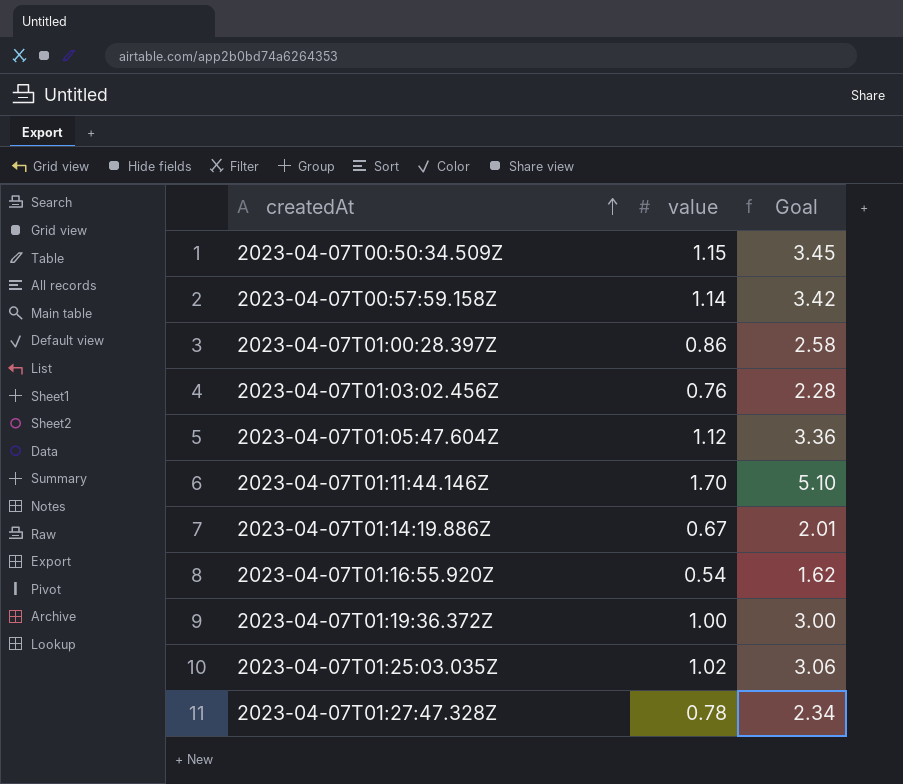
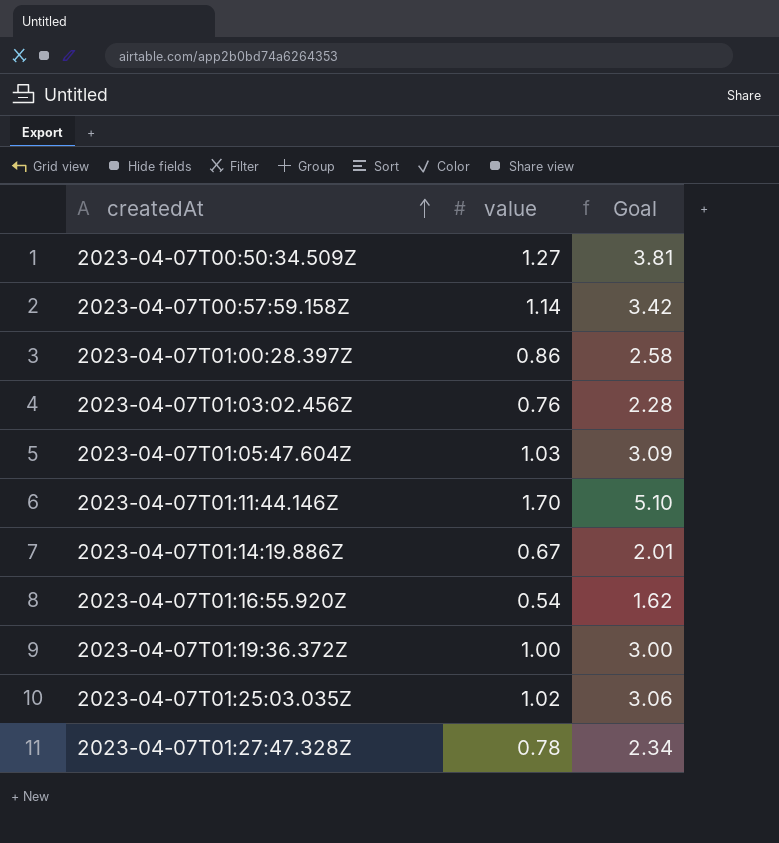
2023-04-07T00:50:34.509Z | value: 1.15 -> 1.27
2023-04-07T00:50:34.509Z | Goal: 3.45 -> 3.81
2023-04-07T01:05:47.604Z | value: 1.12 -> 1.03
2023-04-07T01:05:47.604Z | Goal: 3.36 -> 3.09

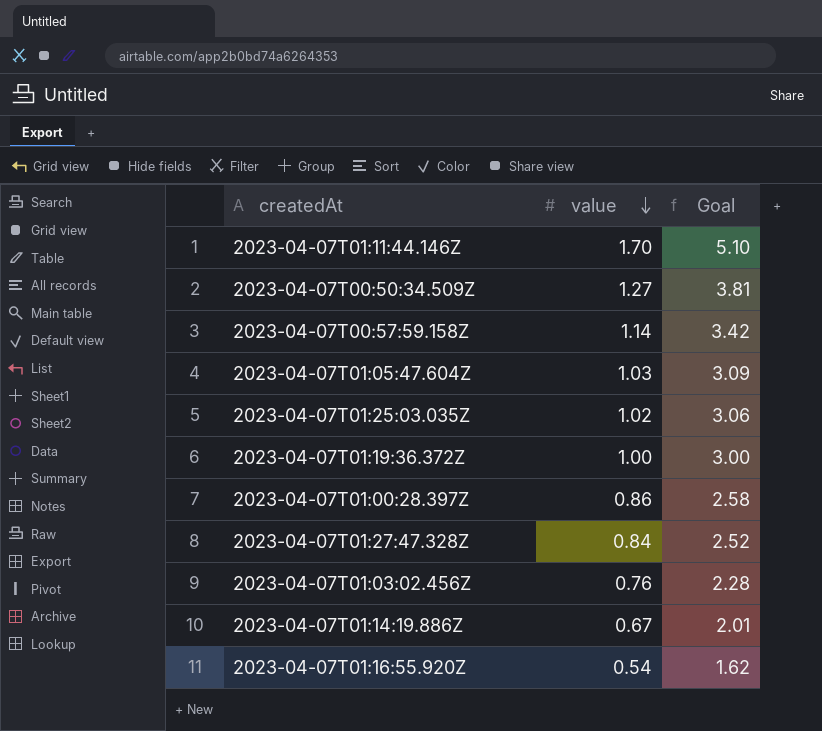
row order: createdAt ascending -> value descending
2023-04-07T01:27:47.328Z | value: 0.78 -> 0.84
2023-04-07T01:27:47.328Z | Goal: 2.34 -> 2.52

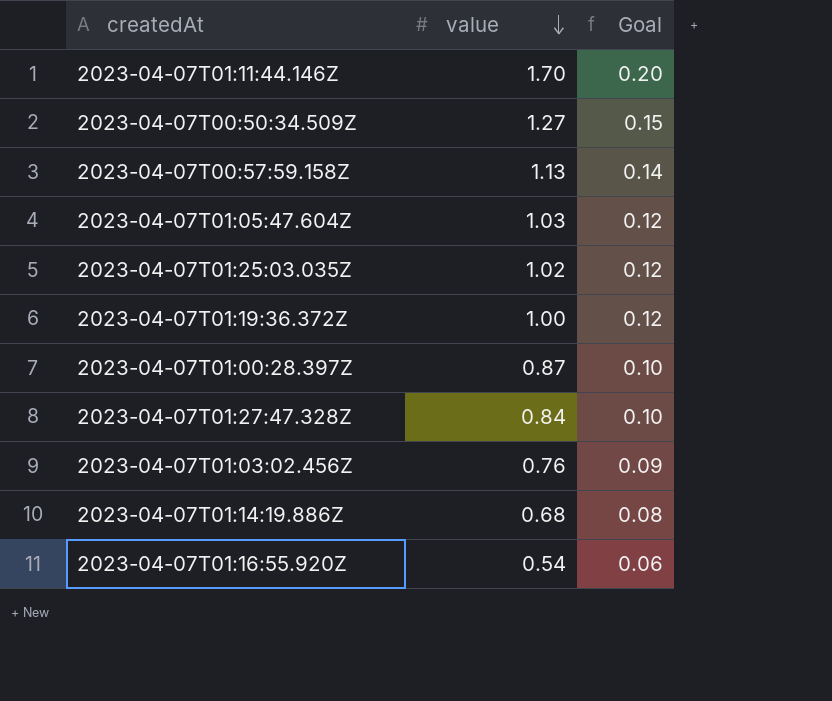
column Goal | formula: [value] * 3 -> [value] * 0.12
2023-04-07T00:57:59.158Z | value: 1.14 -> 1.13
2023-04-07T01:00:28.397Z | value: 0.86 -> 0.87
2023-04-07T01:14:19.886Z | value: 0.67 -> 0.68

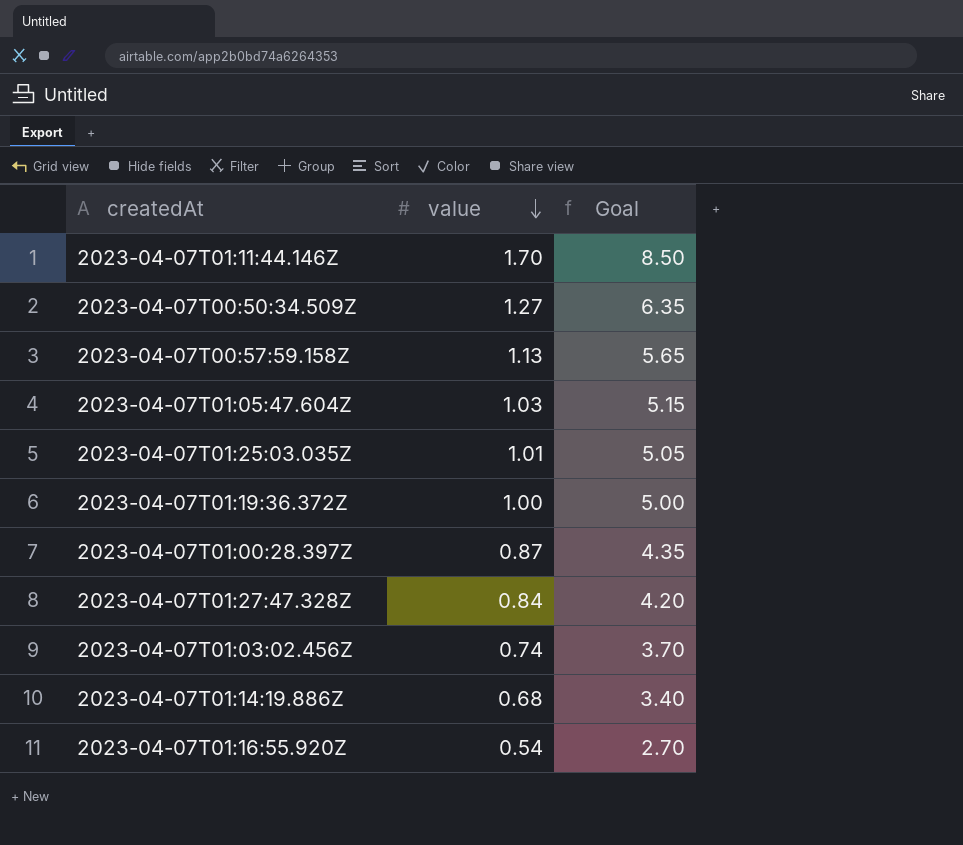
column Goal | formula: [value] * 0.12 -> [value] * 5
2023-04-07T01:25:03.035Z | value: 1.02 -> 1.01
2023-04-07T01:03:02.456Z | value: 0.76 -> 0.74

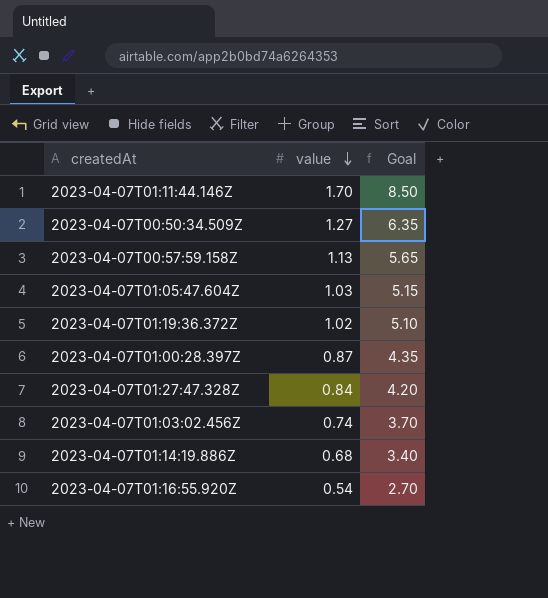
row 2023-04-07T01:25:03.035Z: 1.01 | 5.05 -> none
2023-04-07T01:19:36.372Z | value: 1.00 -> 1.02
2023-04-07T01:19:36.372Z | Goal: 5.00 -> 5.10

